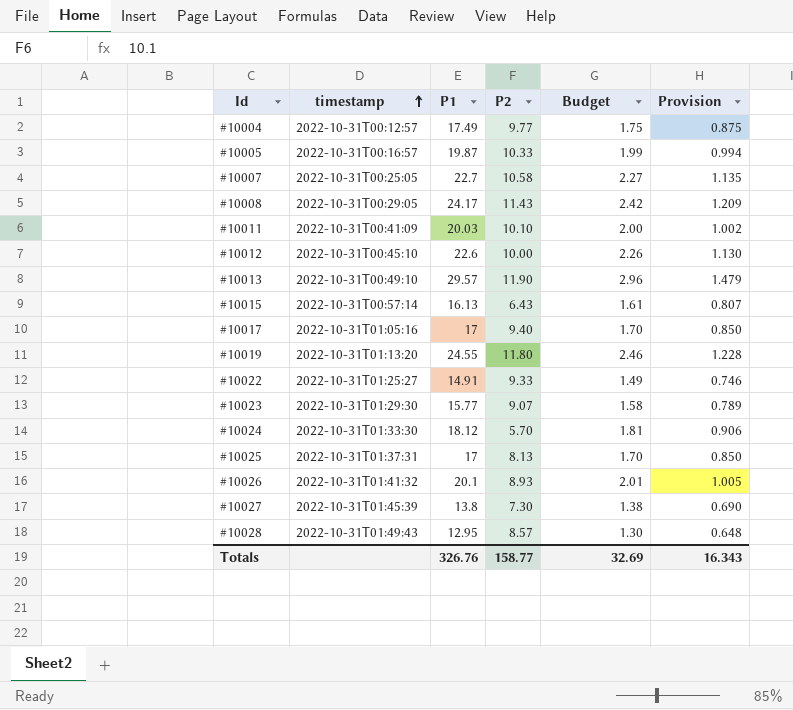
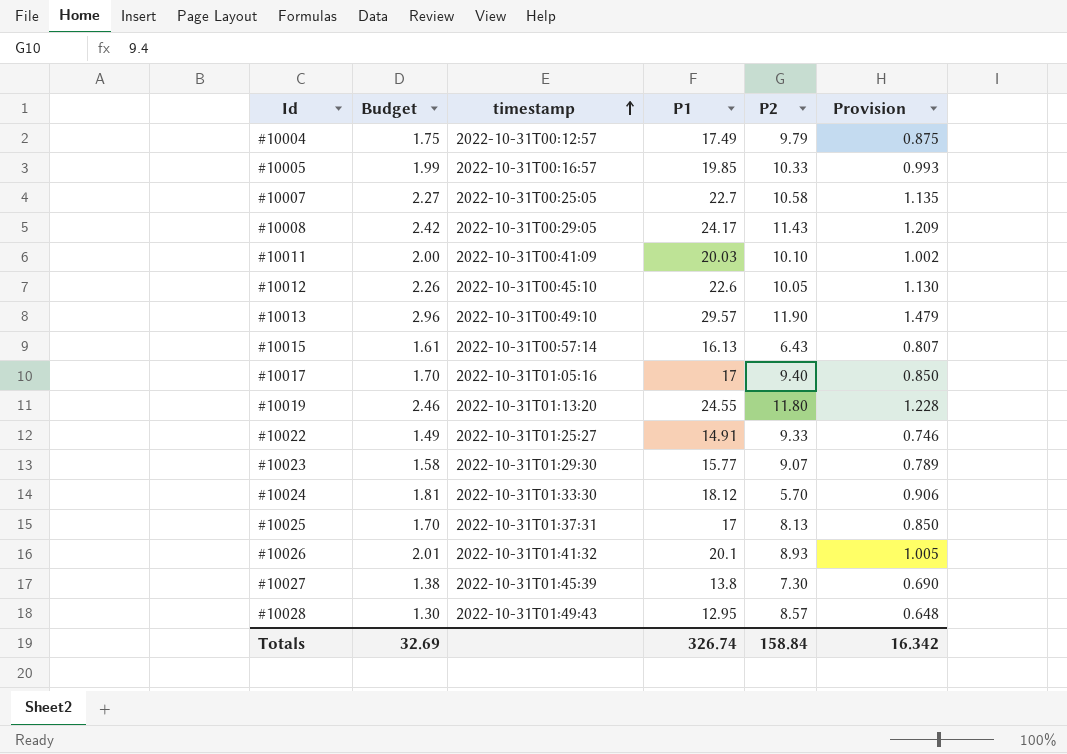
column Budget | position: 5 -> 2
#10004 | P2: 9.77 -> 9.79
#10005 | P1: 19.87 -> 19.85
#10005 | Provision: 0.994 -> 0.993
#10012 | P2: 10.00 -> 10.05
Totals | P1: 326.76 -> 326.74
Totals | P2: 158.77 -> 158.84
Totals | Provision: 16.343 -> 16.342

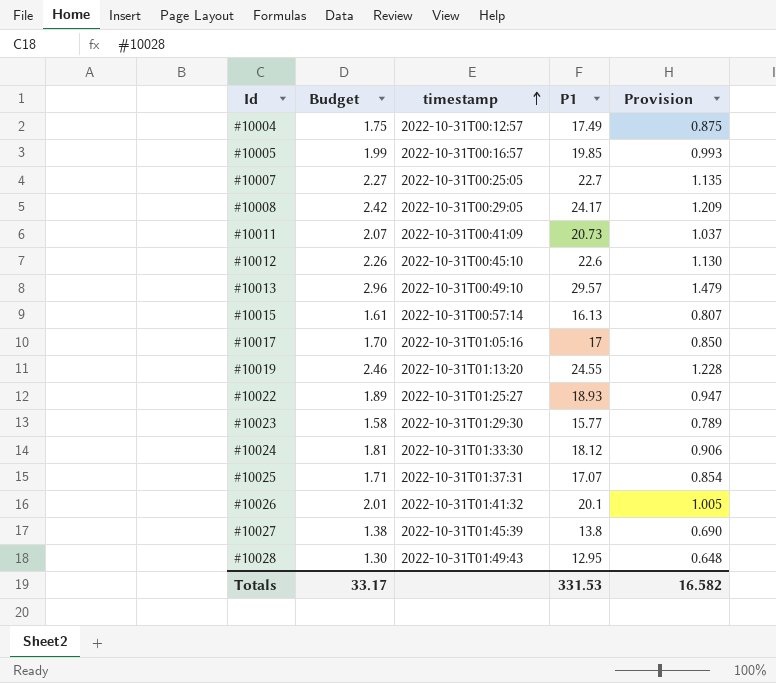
column P2 | position: 5 -> none
#10011 | Budget: 2.00 -> 2.07
#10011 | P1: 20.03 -> 20.73
#10011 | Provision: 1.002 -> 1.037
#10022 | Budget: 1.49 -> 1.89
#10022 | P1: 14.91 -> 18.93
#10022 | Provision: 0.746 -> 0.947
#10025 | Budget: 1.70 -> 1.71
#10025 | P1: 17 -> 17.07
#10025 | Provision: 0.850 -> 0.854
Totals | Budget: 32.69 -> 33.17
Totals | P1: 326.74 -> 331.53
Totals | Provision: 16.342 -> 16.582

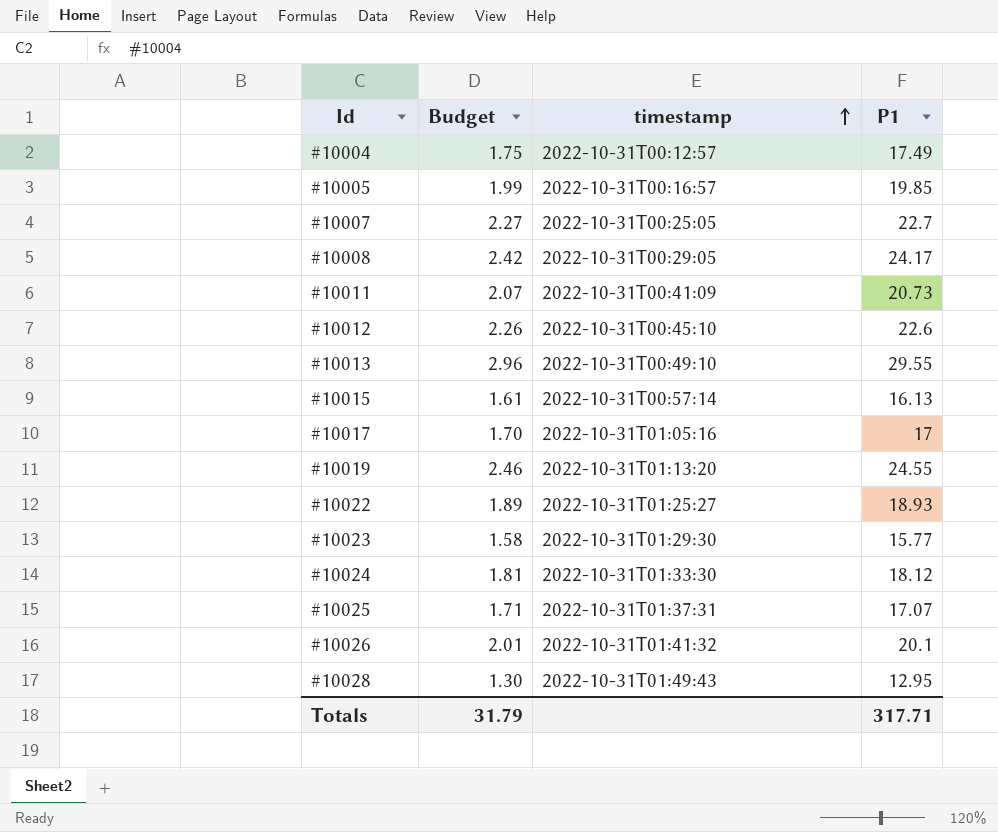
column Provision | formula: [P1] * 0.05 -> none
row #10027: 1.38 | 2022-10-31T01:45:39 | 13.8 | 0.690 -> none
#10013 | P1: 29.57 -> 29.55
Totals | Budget: 33.17 -> 31.79
Totals | P1: 331.53 -> 317.71

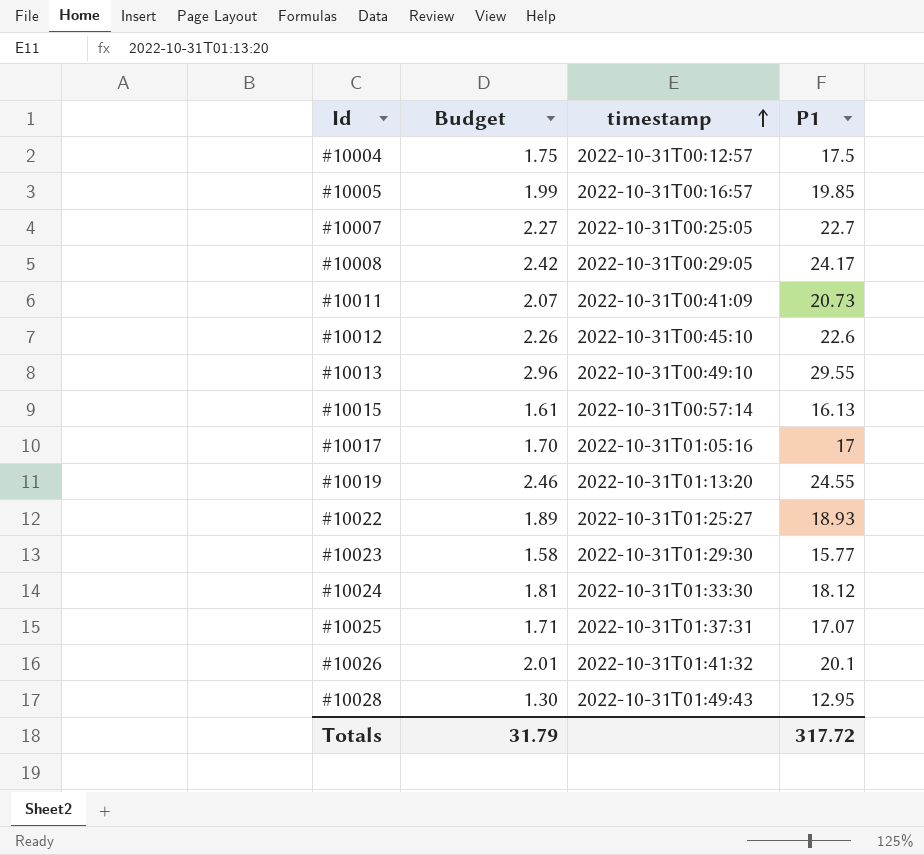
#10004 | P1: 17.49 -> 17.5
Totals | P1: 317.71 -> 317.72

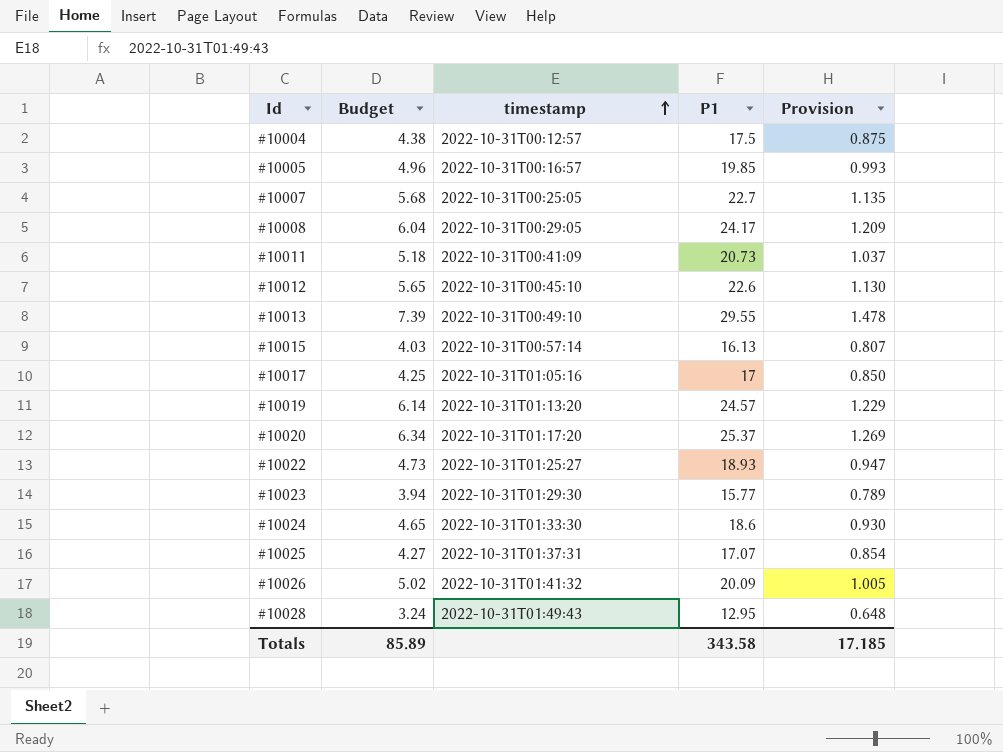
column Budget | formula: [P1] * 0.1 -> [P1] * 0.25
column Provision | formula: none -> [P1] * 0.05
#10019 | P1: 24.55 -> 24.57
row #10020: none -> 6.34 | 2022-10-31T01:17:20 | 25.37 | 1.269
#10024 | P1: 18.12 -> 18.6
#10026 | P1: 20.1 -> 20.09
Totals | Budget: 31.79 -> 85.89
Totals | P1: 317.72 -> 343.58

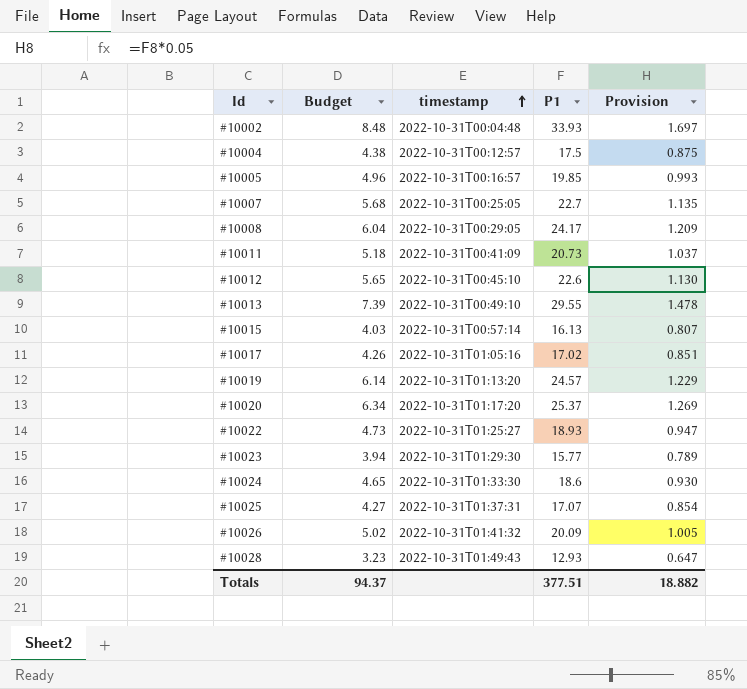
row #10002: none -> 8.48 | 2022-10-31T00:04:48 | 33.93 | 1.697
#10017 | Budget: 4.25 -> 4.26
#10017 | P1: 17 -> 17.02
#10017 | Provision: 0.850 -> 0.851
#10028 | Budget: 3.24 -> 3.23
#10028 | P1: 12.95 -> 12.93
#10028 | Provision: 0.648 -> 0.647
Totals | Budget: 85.89 -> 94.37
Totals | P1: 343.58 -> 377.51
Totals | Provision: 17.185 -> 18.882

